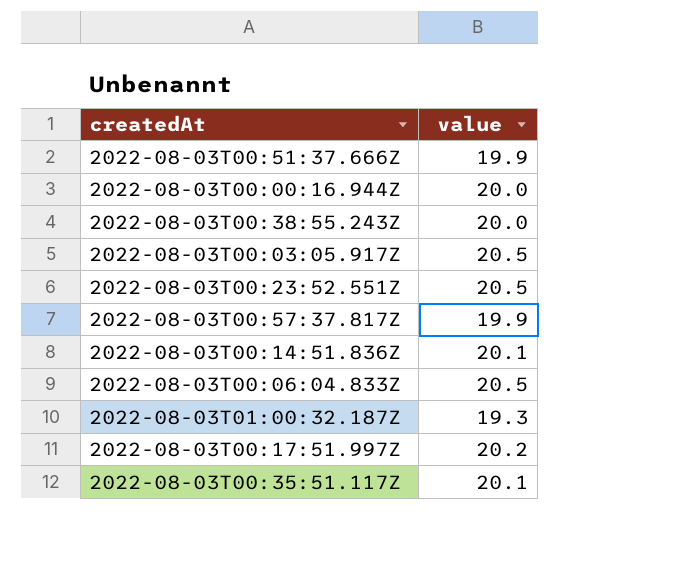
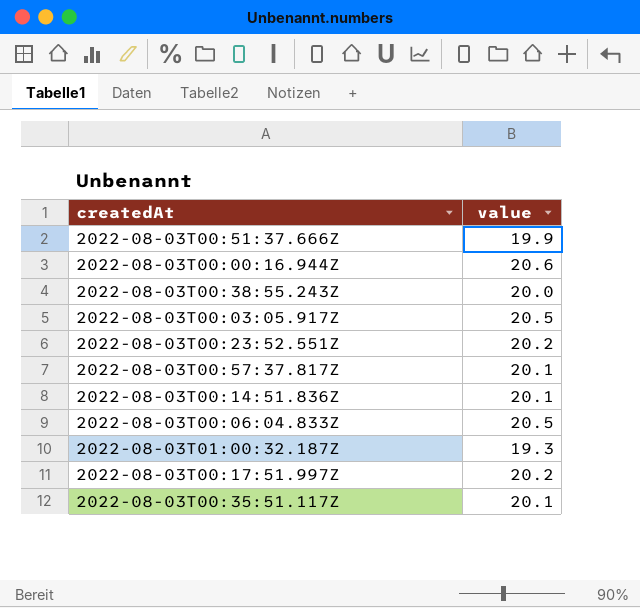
2022-08-03T00:00:16.944Z | value: 20.0 -> 20.6
2022-08-03T00:23:52.551Z | value: 20.5 -> 20.2
2022-08-03T00:57:37.817Z | value: 19.9 -> 20.1

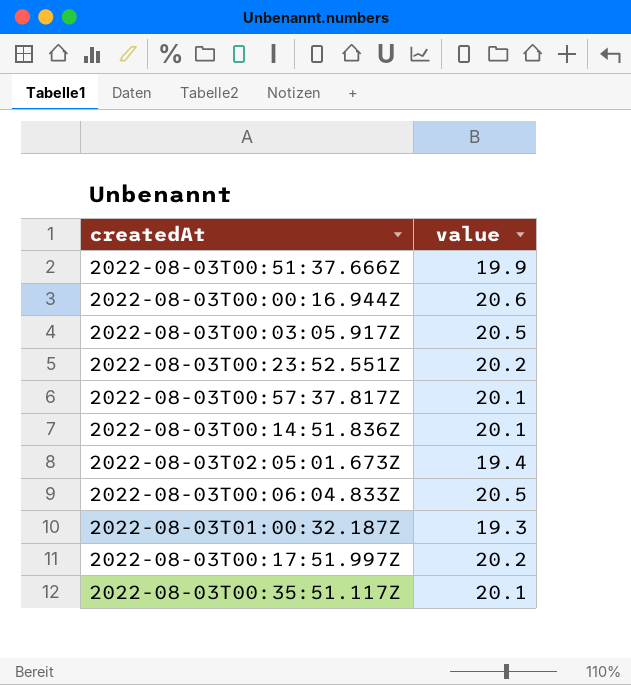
row 2022-08-03T00:38:55.243Z: 20.0 -> none
row 2022-08-03T02:05:01.673Z: none -> 19.4

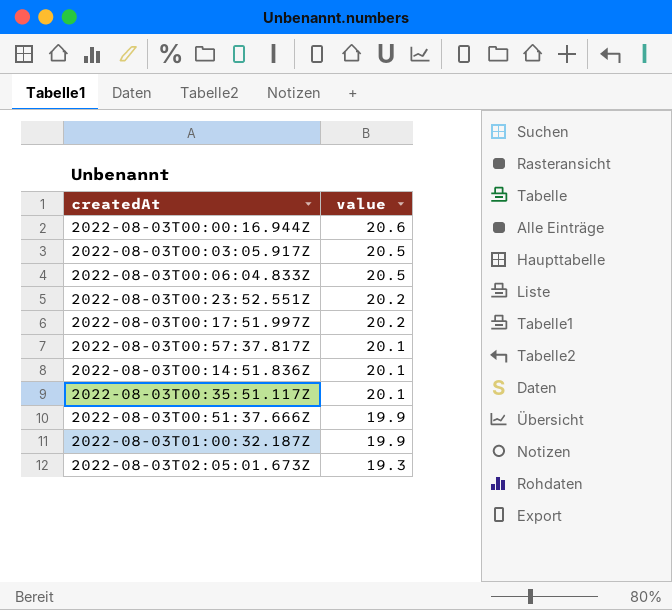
row order: none -> value descending
2022-08-03T01:00:32.187Z | value: 19.3 -> 19.9
2022-08-03T02:05:01.673Z | value: 19.4 -> 19.3

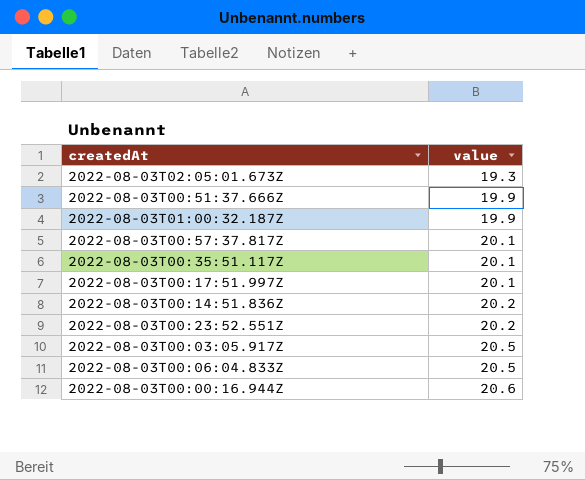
row order: value descending -> value ascending
2022-08-03T00:17:51.997Z | value: 20.2 -> 20.1
2022-08-03T00:14:51.836Z | value: 20.1 -> 20.2

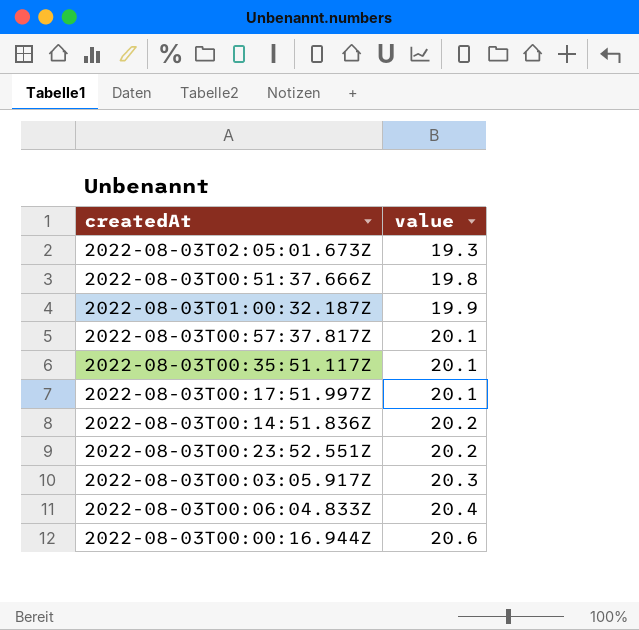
2022-08-03T00:51:37.666Z | value: 19.9 -> 19.8
2022-08-03T00:03:05.917Z | value: 20.5 -> 20.3
2022-08-03T00:06:04.833Z | value: 20.5 -> 20.4

